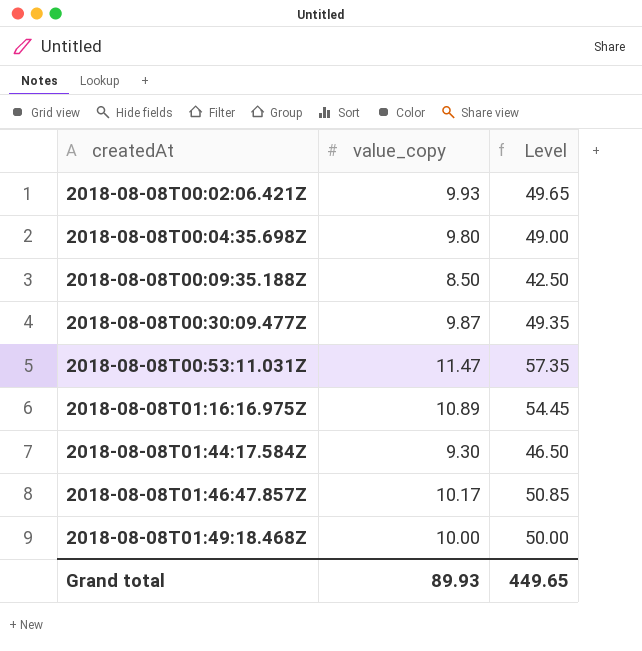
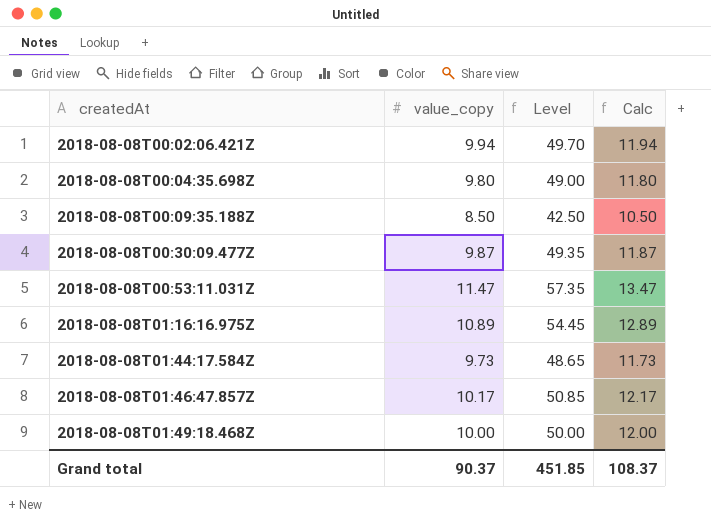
column Calc | formula: none -> [value_copy] + 2
2018-08-08T00:02:06.421Z | value_copy: 9.93 -> 9.94
2018-08-08T00:02:06.421Z | Level: 49.65 -> 49.70
2018-08-08T01:44:17.584Z | value_copy: 9.30 -> 9.73
2018-08-08T01:44:17.584Z | Level: 46.50 -> 48.65
Grand total | value_copy: 89.93 -> 90.37
Grand total | Level: 449.65 -> 451.85

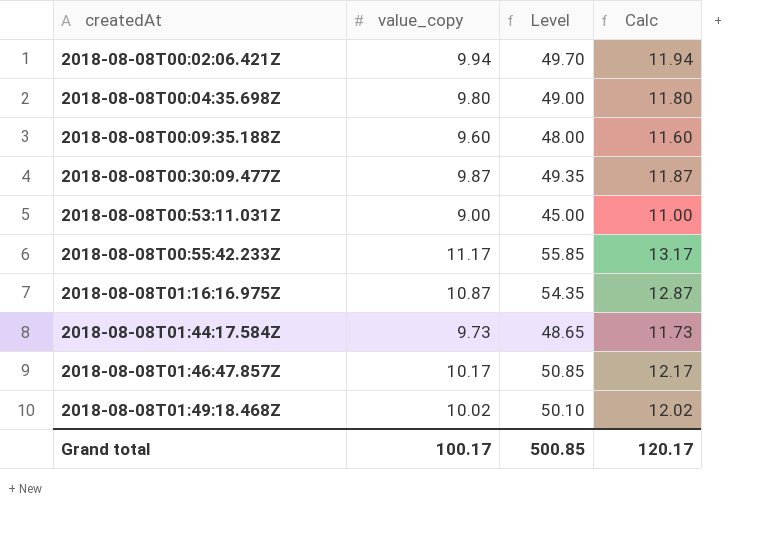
2018-08-08T00:09:35.188Z | value_copy: 8.50 -> 9.60
2018-08-08T00:09:35.188Z | Level: 42.50 -> 48.00
2018-08-08T00:09:35.188Z | Calc: 10.50 -> 11.60
2018-08-08T00:53:11.031Z | value_copy: 11.47 -> 9.00
2018-08-08T00:53:11.031Z | Level: 57.35 -> 45.00
2018-08-08T00:53:11.031Z | Calc: 13.47 -> 11.00
row 2018-08-08T00:55:42.233Z: none -> 11.17 | 55.85 | 13.17
2018-08-08T01:16:16.975Z | value_copy: 10.89 -> 10.87
2018-08-08T01:16:16.975Z | Level: 54.45 -> 54.35
2018-08-08T01:16:16.975Z | Calc: 12.89 -> 12.87
2018-08-08T01:49:18.468Z | value_copy: 10.00 -> 10.02
2018-08-08T01:49:18.468Z | Level: 50.00 -> 50.10
2018-08-08T01:49:18.468Z | Calc: 12.00 -> 12.02
Grand total | value_copy: 90.37 -> 100.17
Grand total | Level: 451.85 -> 500.85
Grand total | Calc: 108.37 -> 120.17

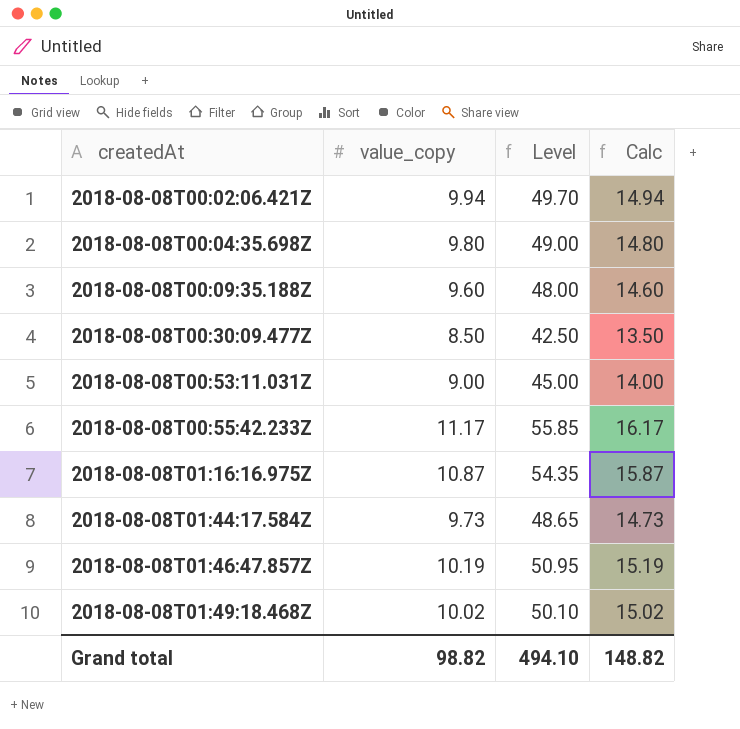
column Calc | formula: [value_copy] + 2 -> [value_copy] + 5
2018-08-08T00:30:09.477Z | value_copy: 9.87 -> 8.50
2018-08-08T00:30:09.477Z | Level: 49.35 -> 42.50
2018-08-08T01:46:47.857Z | value_copy: 10.17 -> 10.19
2018-08-08T01:46:47.857Z | Level: 50.85 -> 50.95
Grand total | value_copy: 100.17 -> 98.82
Grand total | Level: 500.85 -> 494.10
Grand total | Calc: 120.17 -> 148.82

